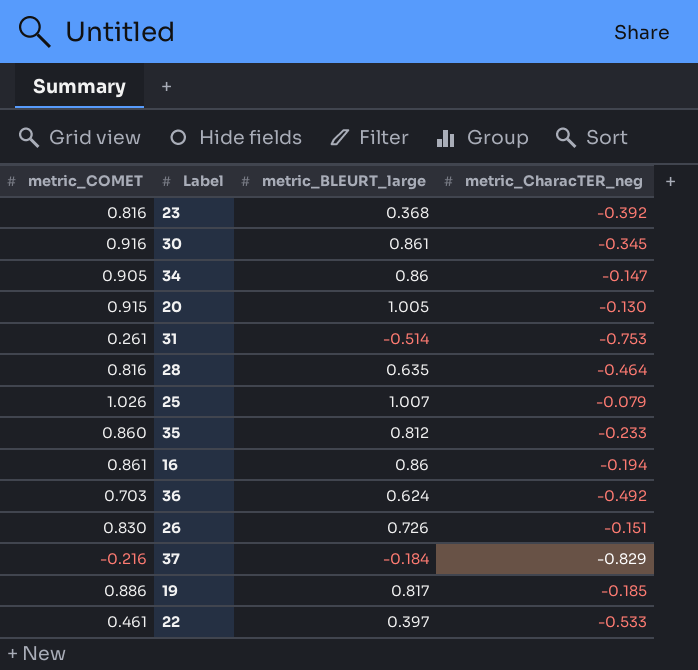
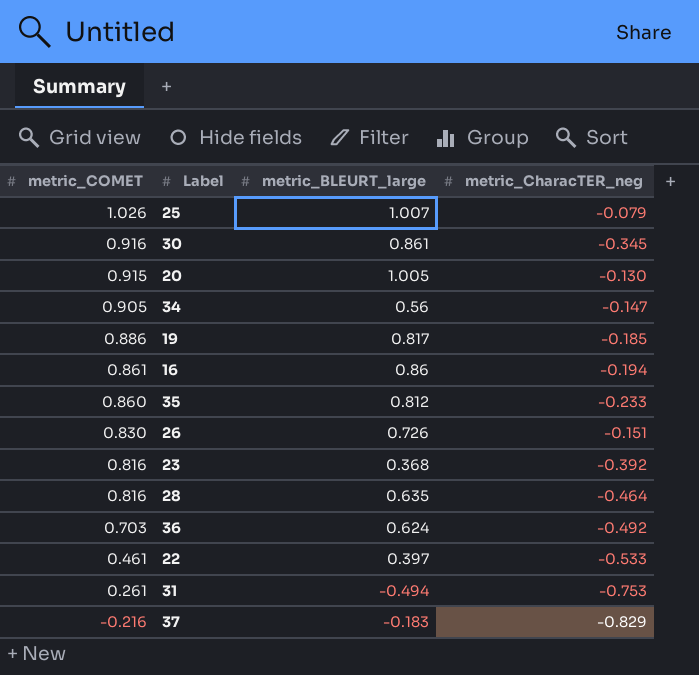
row order: none -> metric_COMET descending
34 | metric_BLEURT_large: 0.86 -> 0.56
31 | metric_BLEURT_large: -0.514 -> -0.494
37 | metric_BLEURT_large: -0.184 -> -0.183

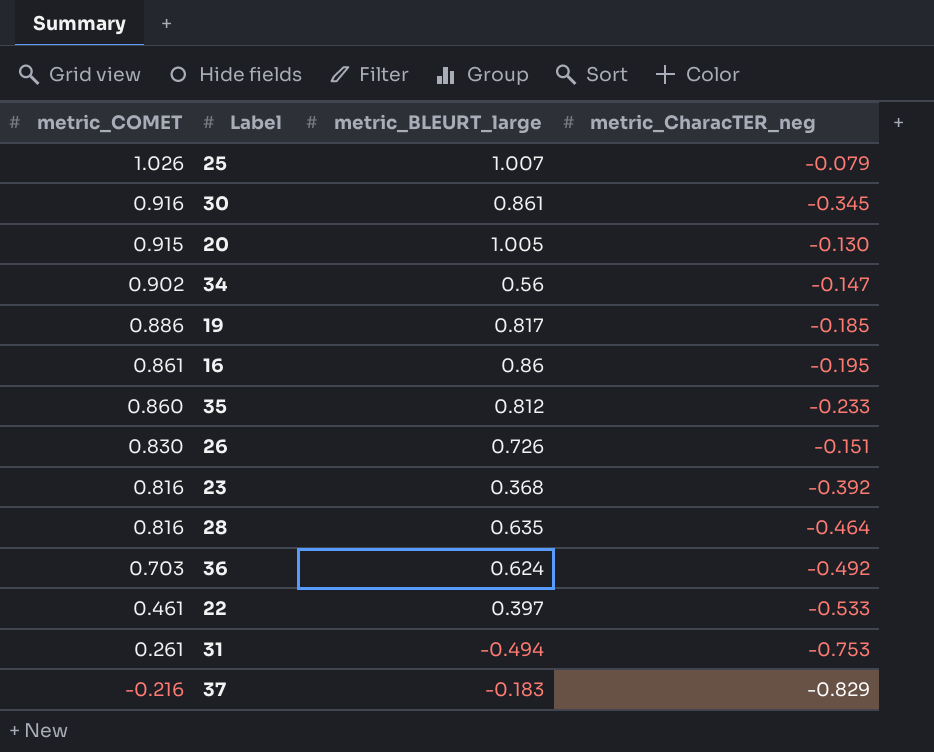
34 | metric_COMET: 0.905 -> 0.902
16 | metric_CharacTER_neg: -0.194 -> -0.195

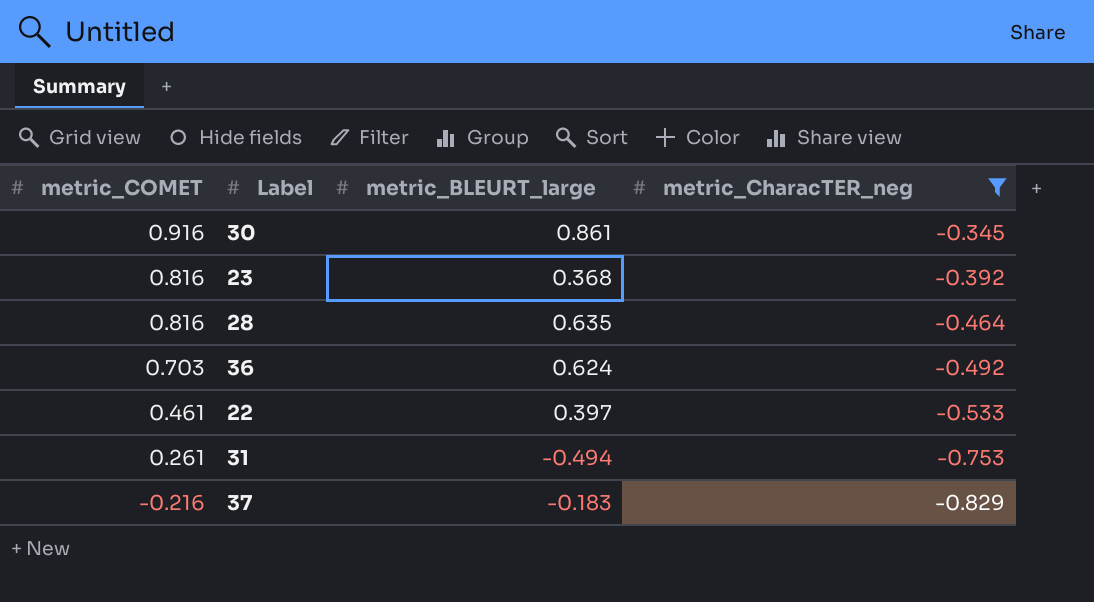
filter: none -> metric_CharacTER_neg <= -0.345

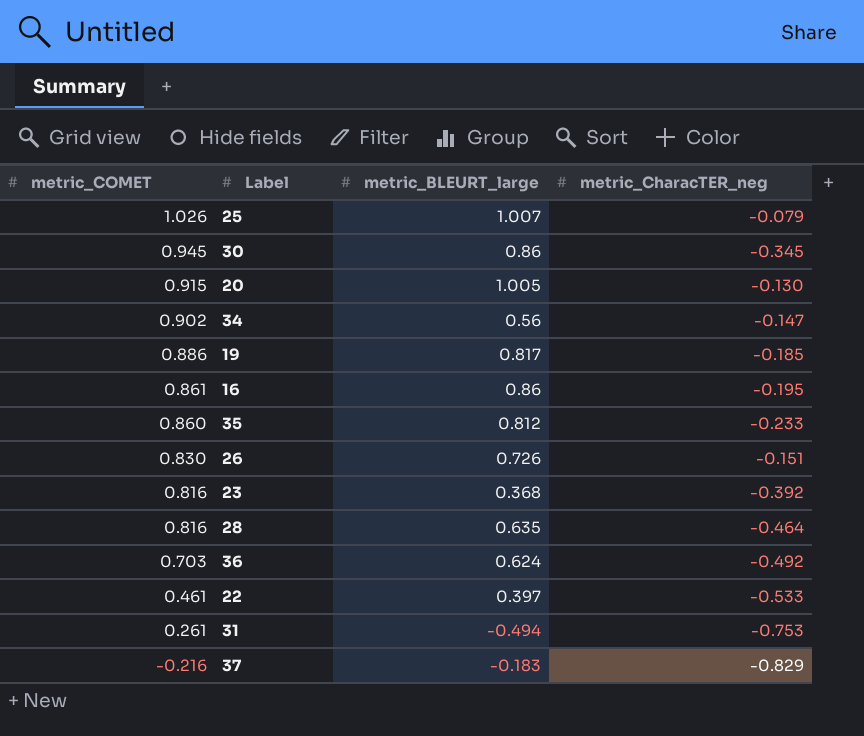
filter: metric_CharacTER_neg <= -0.345 -> none
30 | metric_COMET: 0.916 -> 0.945
30 | metric_BLEURT_large: 0.861 -> 0.86

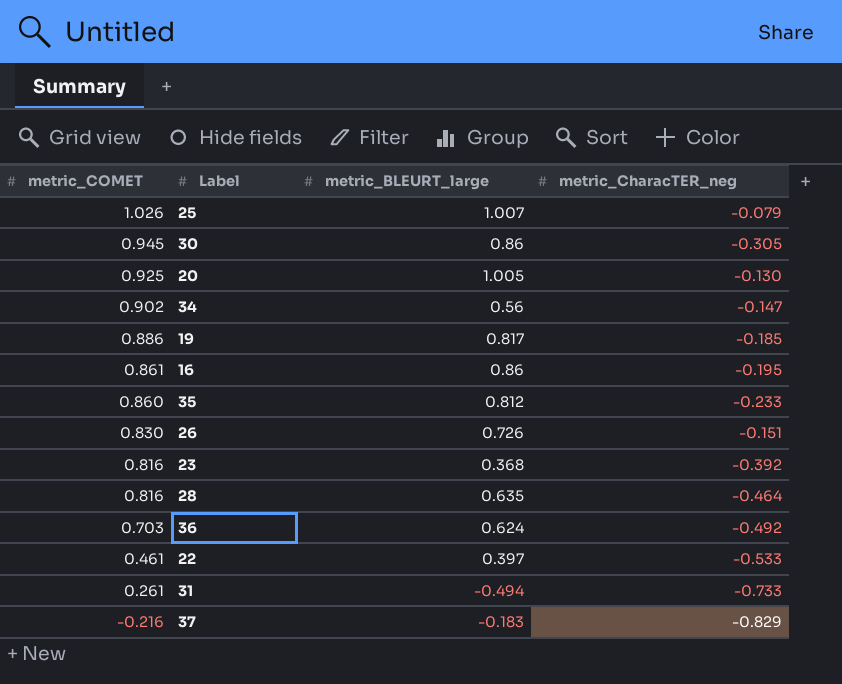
30 | metric_CharacTER_neg: -0.345 -> -0.305
20 | metric_COMET: 0.915 -> 0.925
31 | metric_CharacTER_neg: -0.753 -> -0.733

